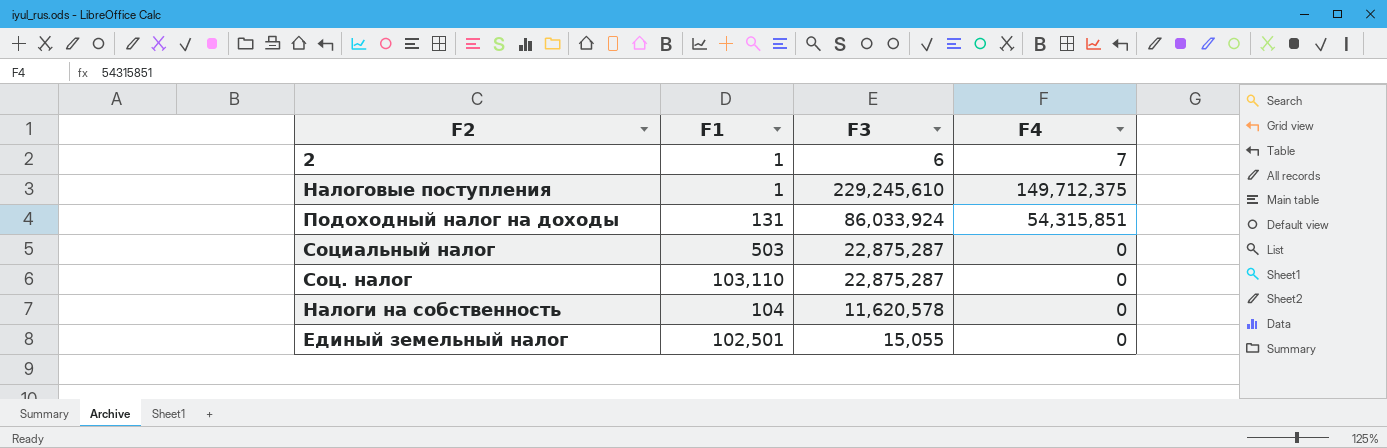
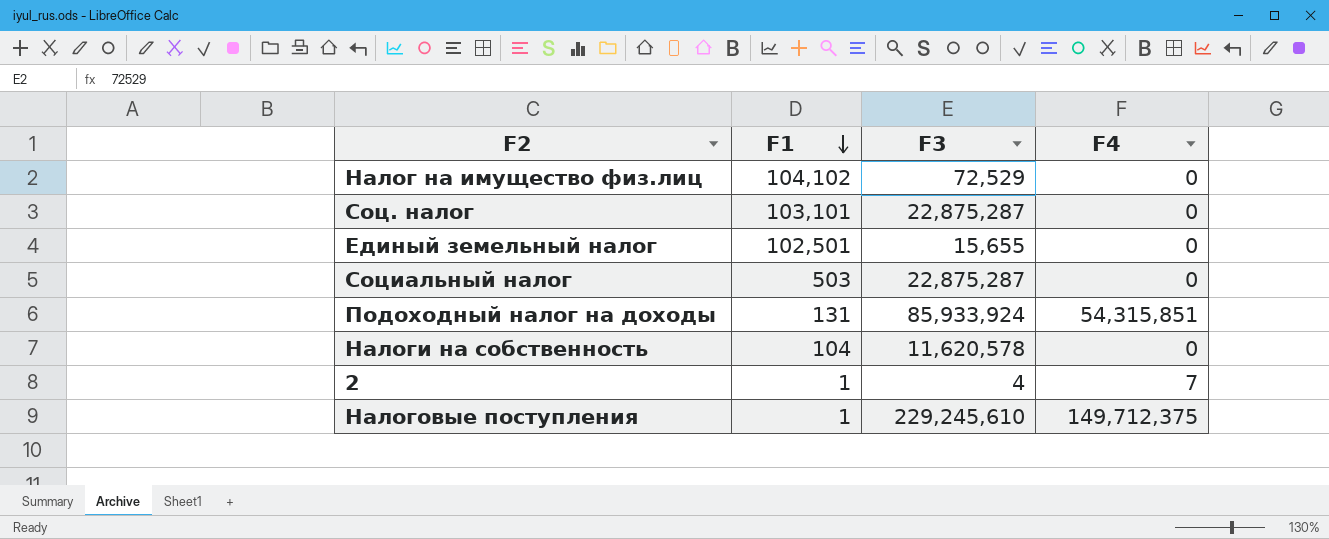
row order: none -> F1 descending
row Hалог на имущество физ.лиц: none -> 104,102 | 72,529 | 0
Соц. налог | F1: 103,110 -> 103,101
Единый земельный налог | F3: 15,055 -> 15,655
Подоходный налог на доходы | F3: 86,033,924 -> 85,933,924
2 | F3: 6 -> 4

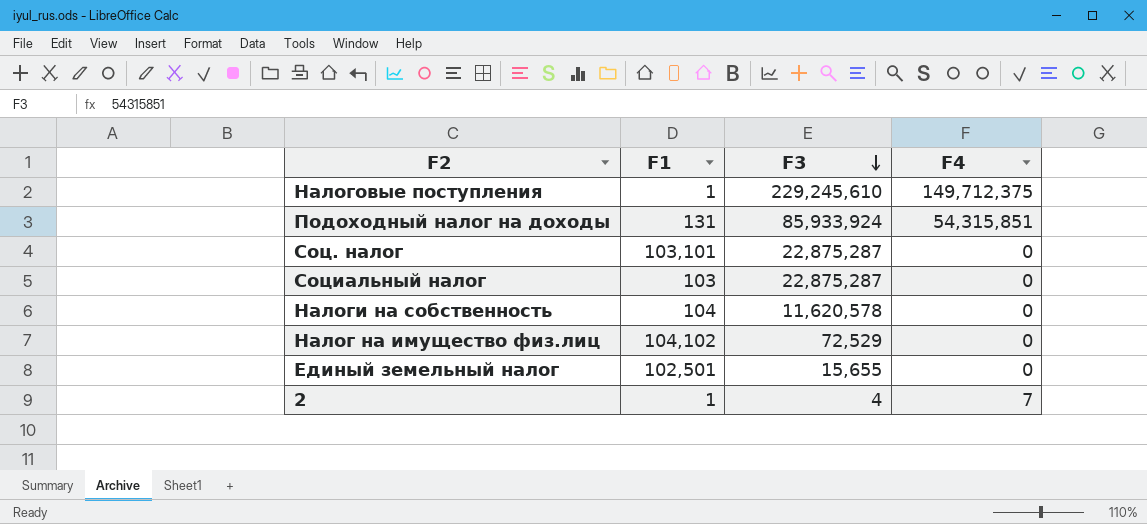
row order: F1 descending -> F3 descending
Социальный налог | F1: 503 -> 103

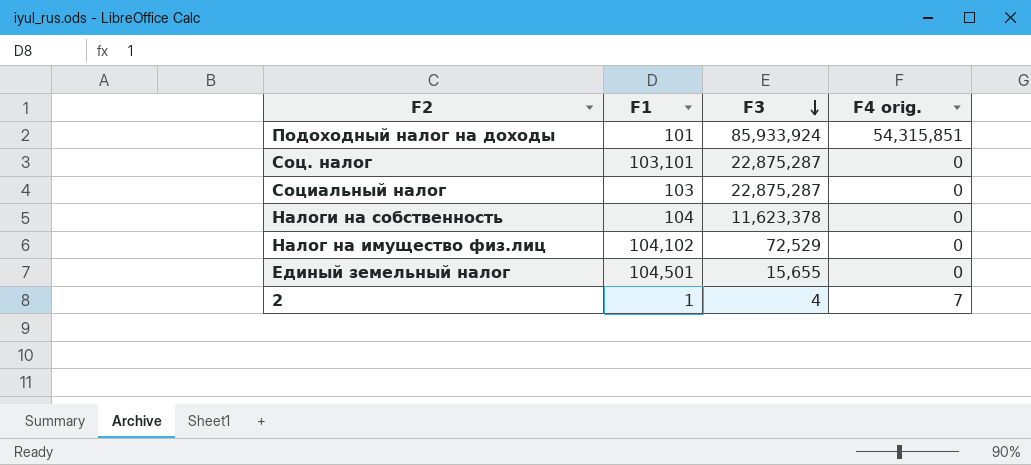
column name: F4 -> F4 orig.
row Hалоговые поступления: 1 | 229,245,610 | 149,712,375 -> none
Подоходный налог на доходы | F1: 131 -> 101
Налоги на собственность | F3: 11,620,578 -> 11,623,378
Единый земельный налог | F1: 102,501 -> 104,501

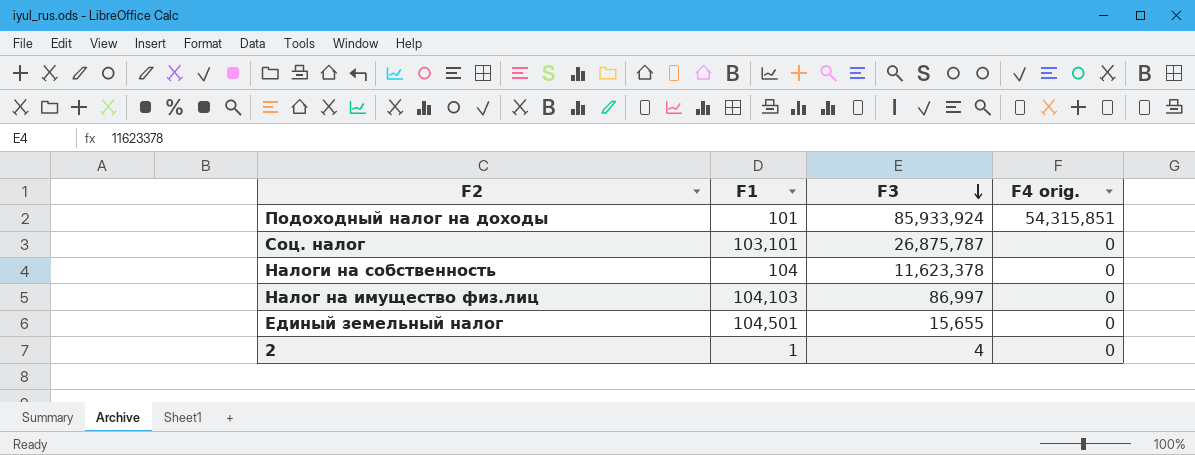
row Социальный налог: 103 | 22,875,287 | 0 -> none
Соц. налог | F3: 22,875,287 -> 26,875,787
Hалог на имущество физ.лиц | F1: 104,102 -> 104,103
Hалог на имущество физ.лиц | F3: 72,529 -> 86,997
2 | F4 orig.: 7 -> 0

